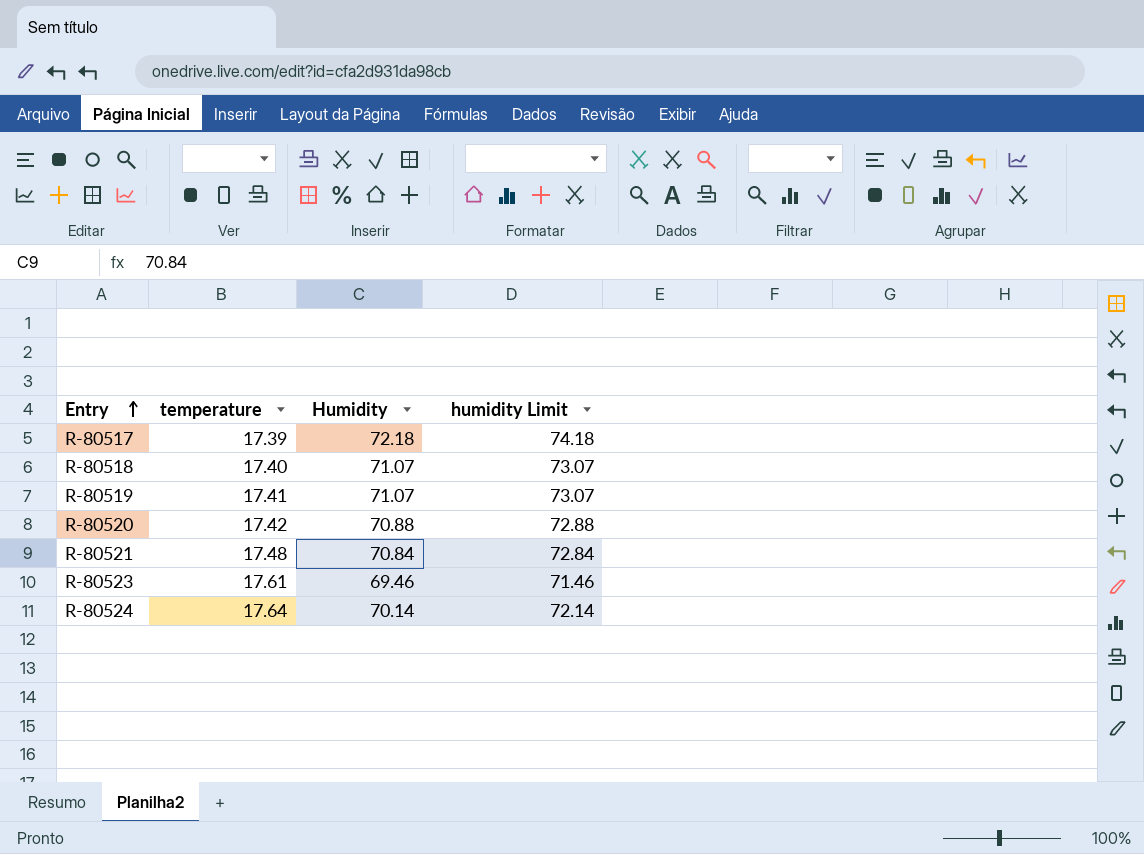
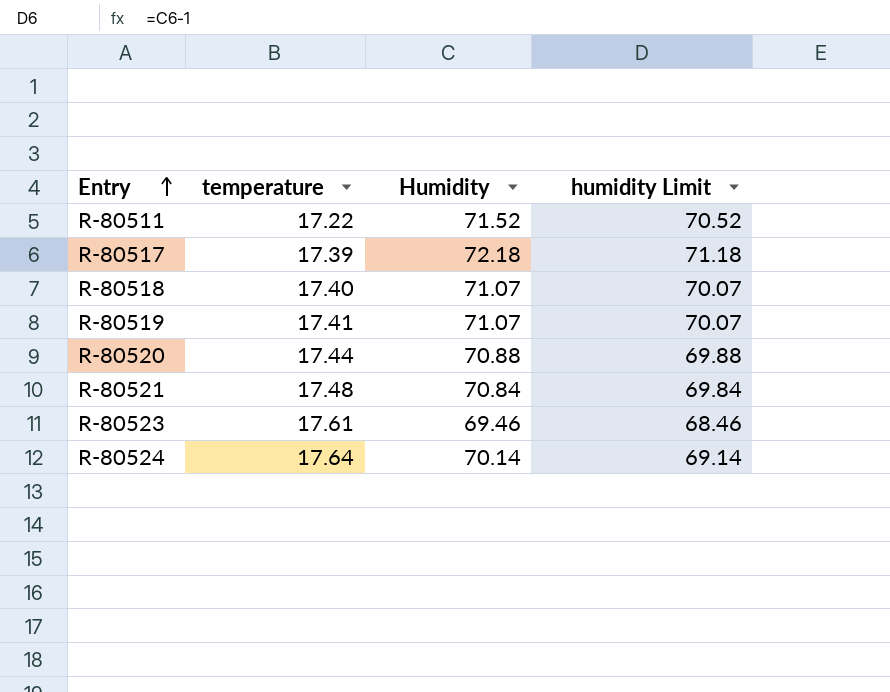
column humidity Limit | formula: [Humidity] + 2 -> [Humidity] - 1
row R-80511: none -> 17.22 | 71.52 | 70.52
R-80520 | temperature: 17.42 -> 17.44

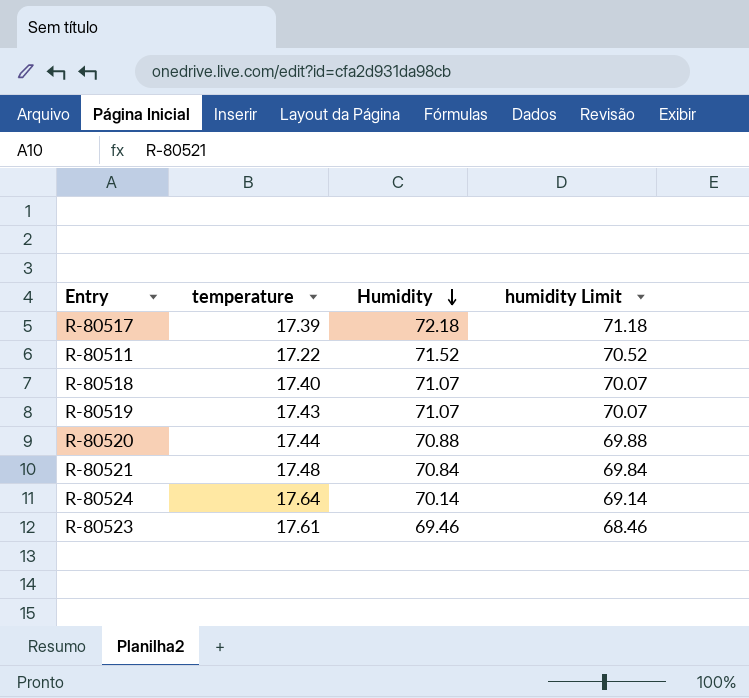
row order: Entry ascending -> Humidity descending
R-80519 | temperature: 17.41 -> 17.43

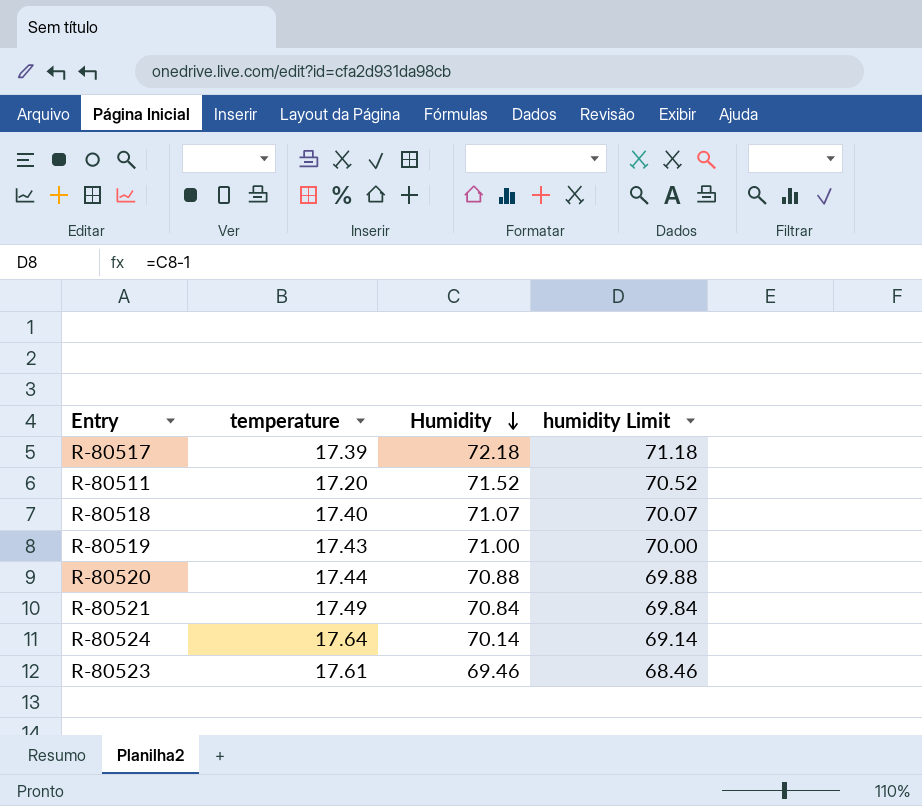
R-80511 | temperature: 17.22 -> 17.20
R-80519 | Humidity: 71.07 -> 71.00
R-80519 | humidity Limit: 70.07 -> 70.00
R-80521 | temperature: 17.48 -> 17.49

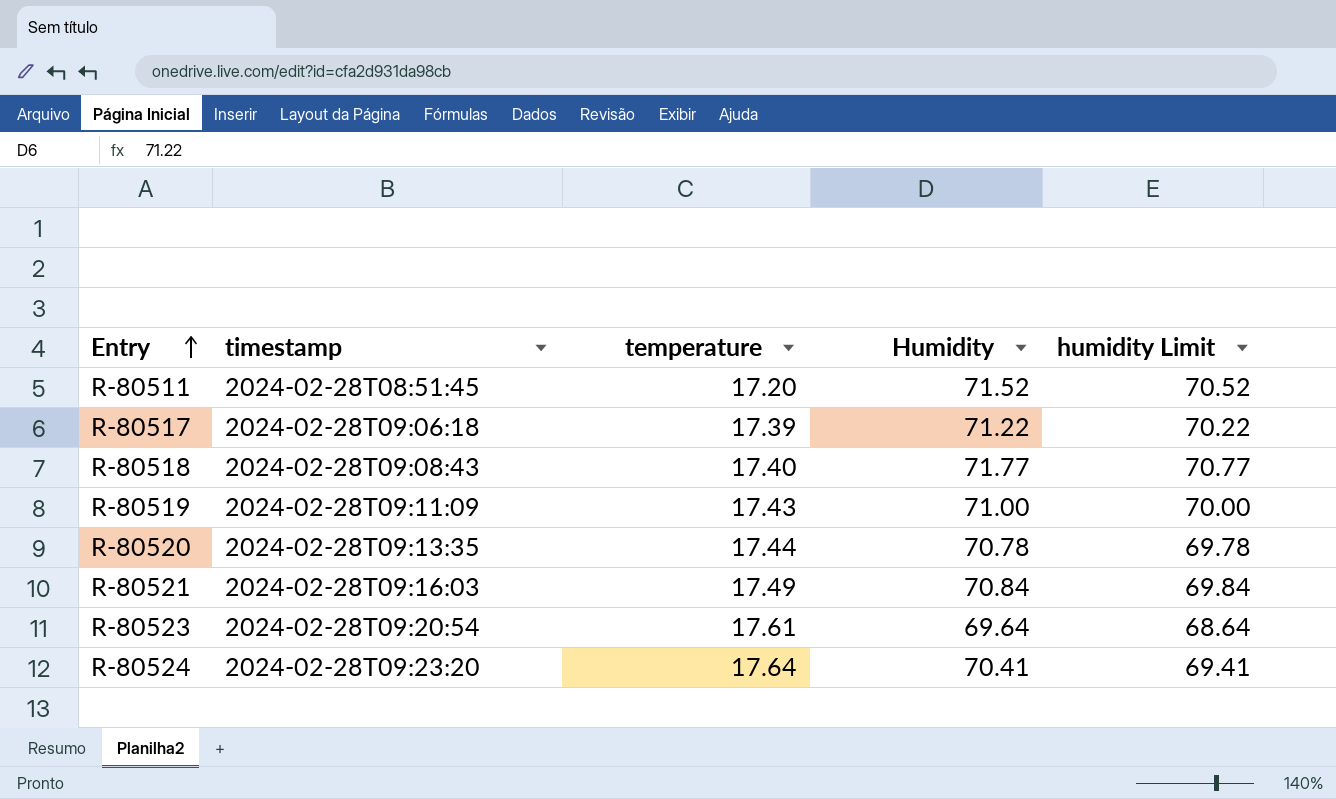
row order: Humidity descending -> Entry ascending
column timestamp | position: none -> 2
R-80517 | Humidity: 72.18 -> 71.22
R-80517 | humidity Limit: 71.18 -> 70.22
R-80518 | Humidity: 71.07 -> 71.77
R-80518 | humidity Limit: 70.07 -> 70.77
R-80520 | Humidity: 70.88 -> 70.78
R-80520 | humidity Limit: 69.88 -> 69.78
R-80523 | Humidity: 69.46 -> 69.64
R-80523 | humidity Limit: 68.46 -> 68.64
R-80524 | Humidity: 70.14 -> 70.41
R-80524 | humidity Limit: 69.14 -> 69.41

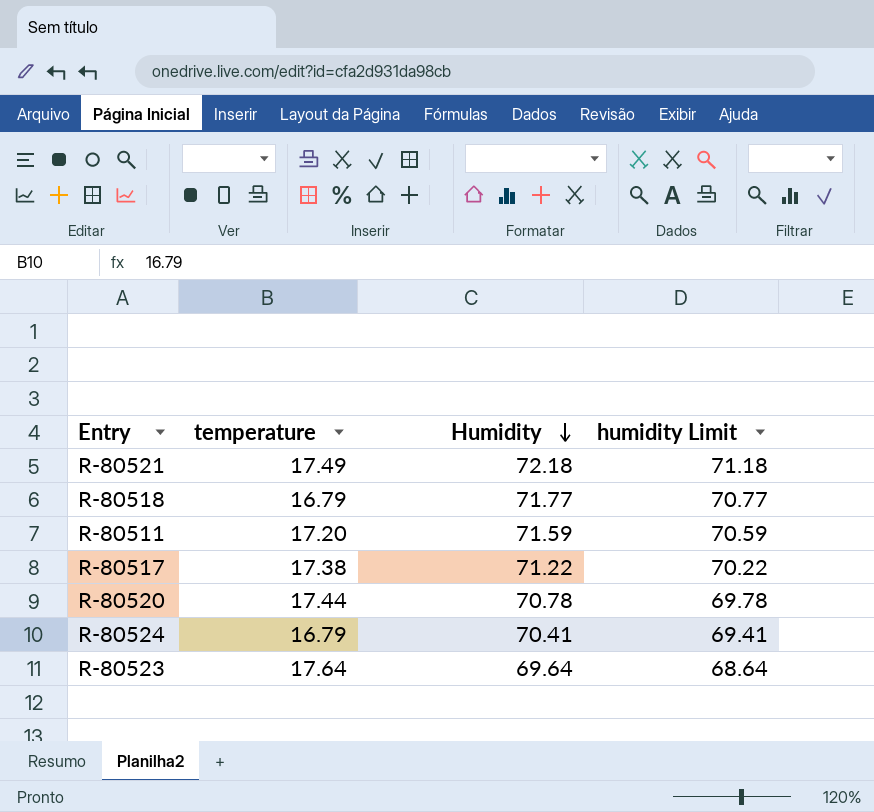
row order: Entry ascending -> Humidity descending
column timestamp | position: 2 -> none
row R-80519: 2024-02-28T09:11:09 | 17.43 | 71.00 | 70.00 -> none
R-80521 | Humidity: 70.84 -> 72.18
R-80521 | humidity Limit: 69.84 -> 71.18
R-80518 | temperature: 17.40 -> 16.79
R-80511 | Humidity: 71.52 -> 71.59
R-80511 | humidity Limit: 70.52 -> 70.59
R-80517 | temperature: 17.39 -> 17.38
R-80524 | temperature: 17.64 -> 16.79
R-80523 | temperature: 17.61 -> 17.64

